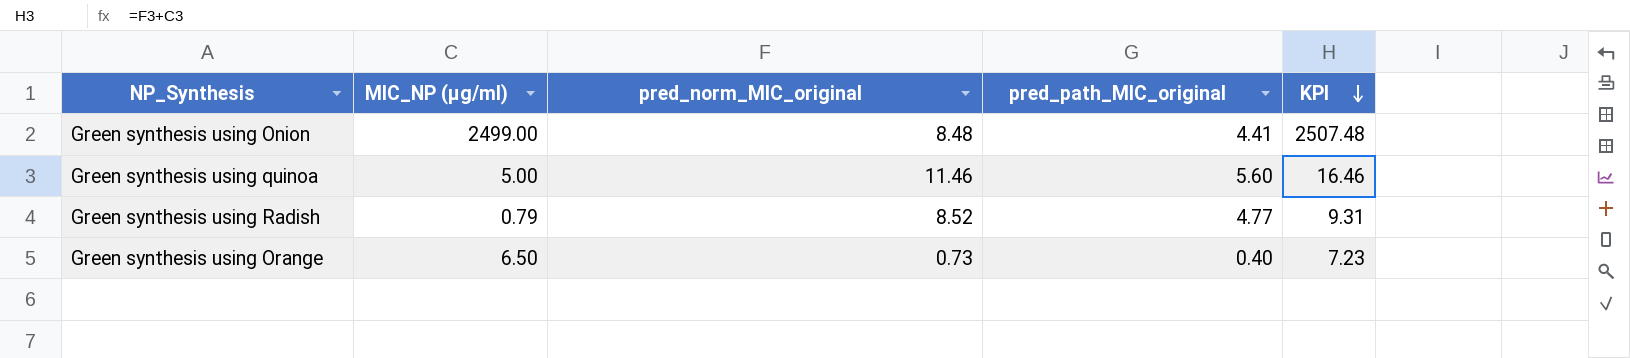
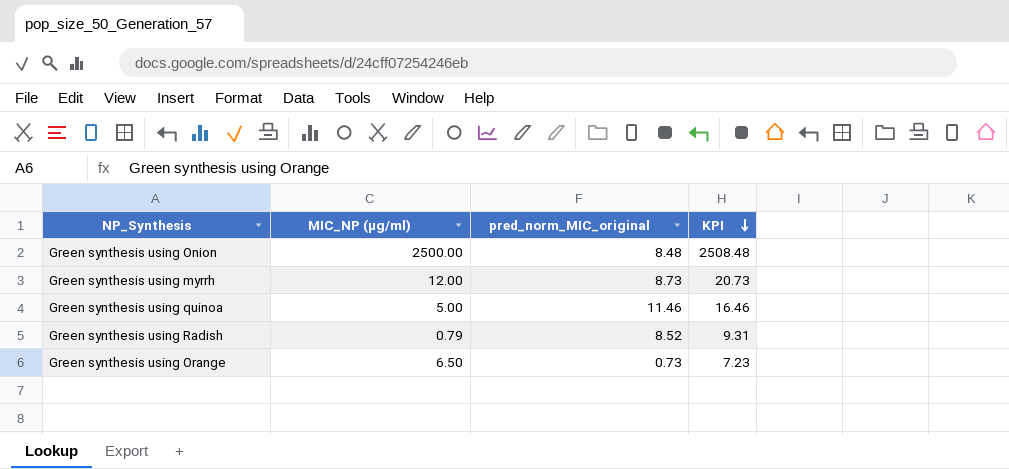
column pred_path_MIC_original | position: 4 -> none
Green synthesis using Onion | MIC_NP (μg/ml): 2499.00 -> 2500.00
Green synthesis using Onion | KPI: 2507.48 -> 2508.48
row Green synthesis using myrrh: none -> 12.00 | 8.73 | 20.73

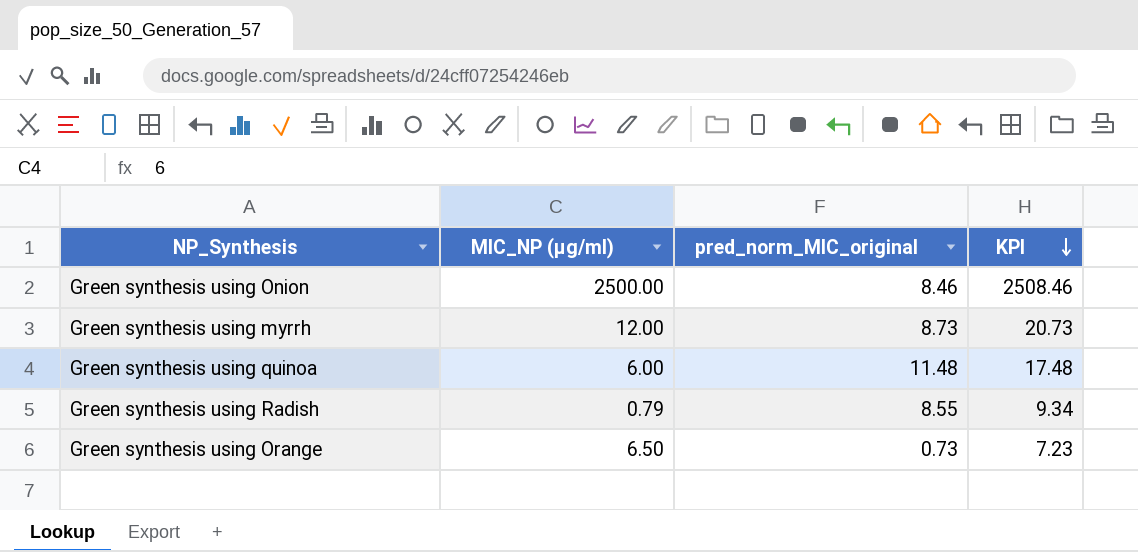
Green synthesis using Onion | pred_norm_MIC_original: 8.48 -> 8.46
Green synthesis using Onion | KPI: 2508.48 -> 2508.46
Green synthesis using quinoa | MIC_NP (μg/ml): 5.00 -> 6.00
Green synthesis using quinoa | pred_norm_MIC_original: 11.46 -> 11.48
Green synthesis using quinoa | KPI: 16.46 -> 17.48
Green synthesis using Radish | pred_norm_MIC_original: 8.52 -> 8.55
Green synthesis using Radish | KPI: 9.31 -> 9.34

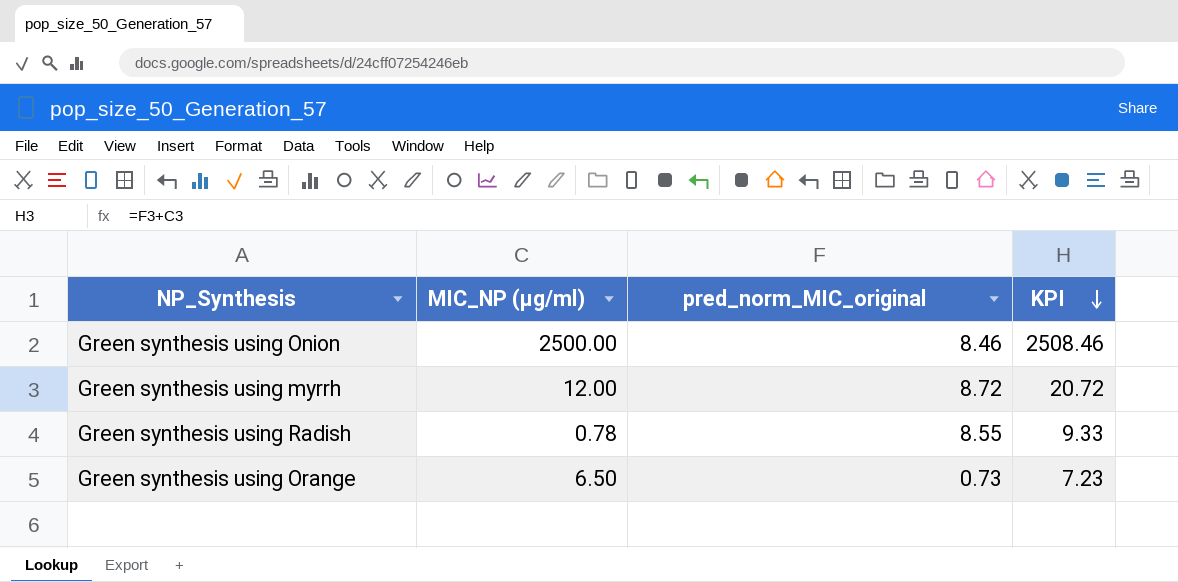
row Green synthesis using quinoa: 6.00 | 11.48 | 17.48 -> none
Green synthesis using myrrh | pred_norm_MIC_original: 8.73 -> 8.72
Green synthesis using myrrh | KPI: 20.73 -> 20.72
Green synthesis using Radish | MIC_NP (μg/ml): 0.79 -> 0.78
Green synthesis using Radish | KPI: 9.34 -> 9.33

